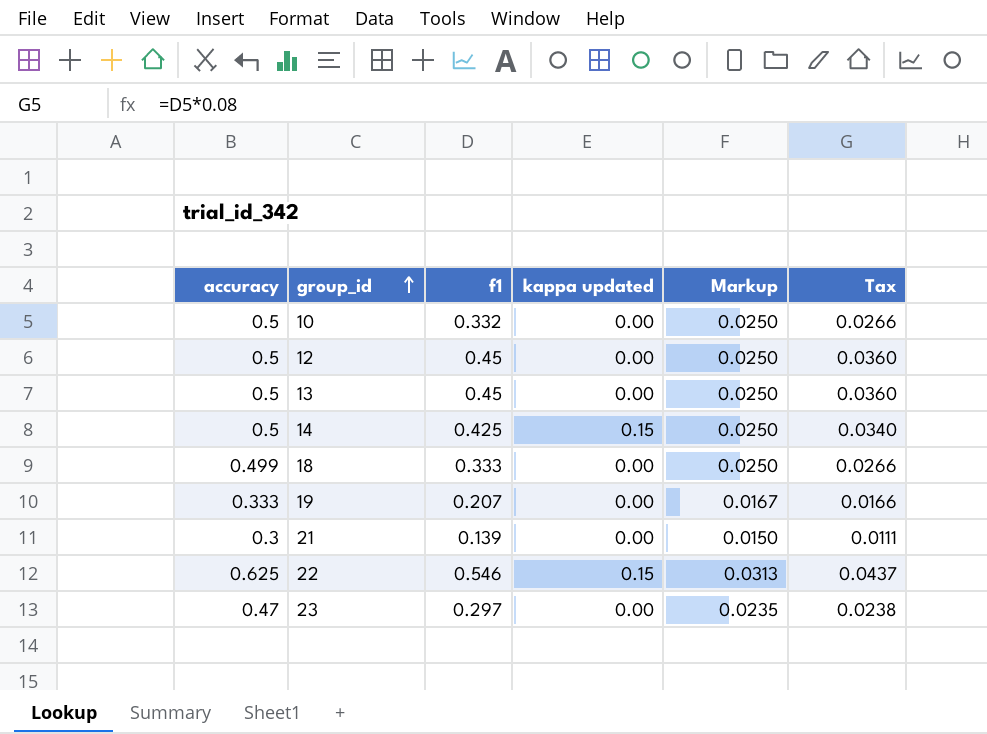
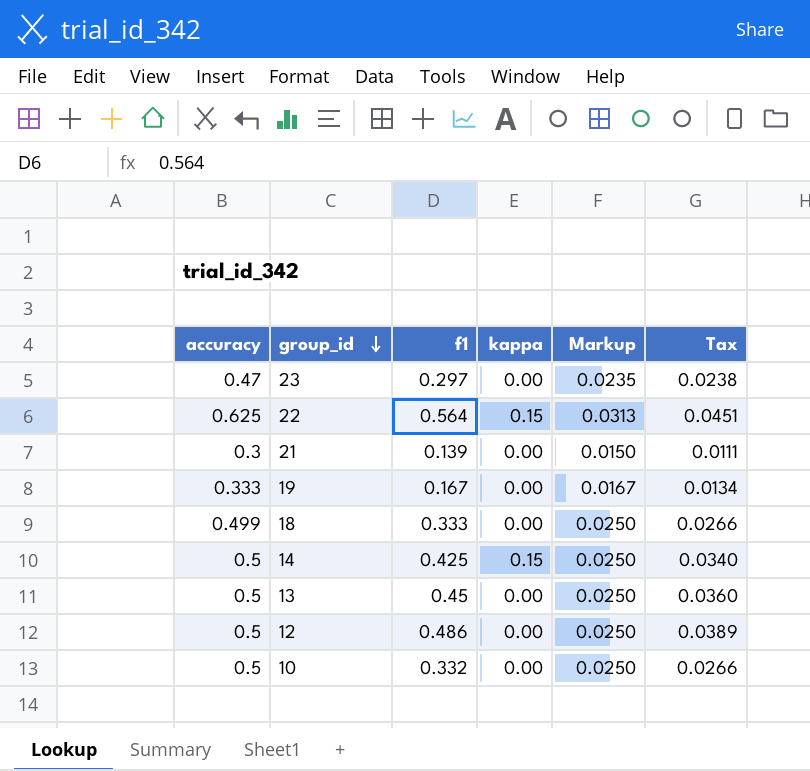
row order: group_id ascending -> group_id descending
column name: kappa updated -> kappa
22 | f1: 0.546 -> 0.564
22 | Tax: 0.0437 -> 0.0451
19 | f1: 0.207 -> 0.167
19 | Tax: 0.0166 -> 0.0134
12 | f1: 0.45 -> 0.486
12 | Tax: 0.0360 -> 0.0389

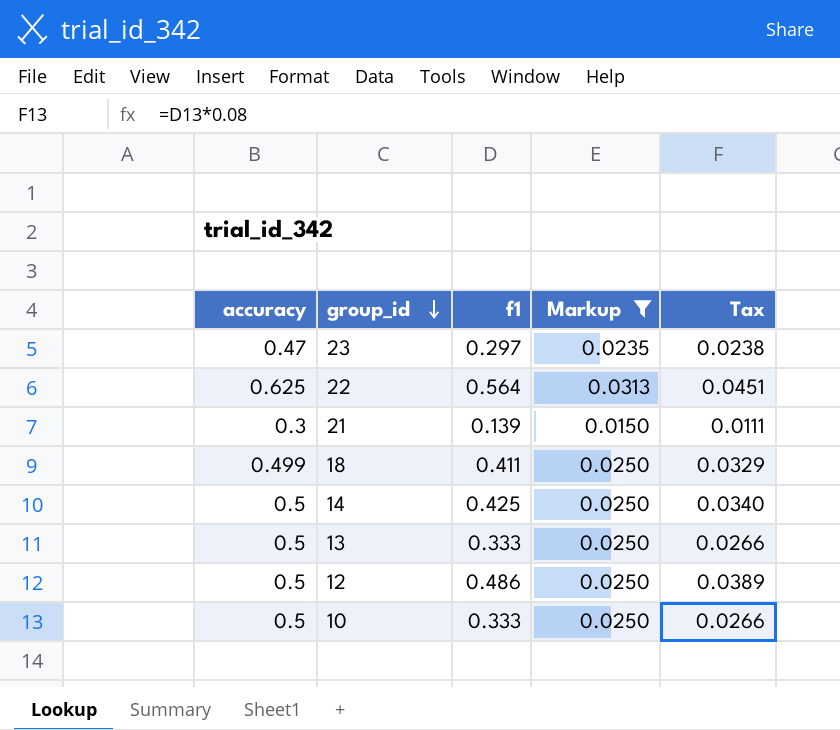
filter: none -> Markup != 0.0167
column kappa | position: 4 -> none
18 | f1: 0.333 -> 0.411
18 | Tax: 0.0266 -> 0.0329
13 | f1: 0.45 -> 0.333
13 | Tax: 0.0360 -> 0.0266
10 | f1: 0.332 -> 0.333

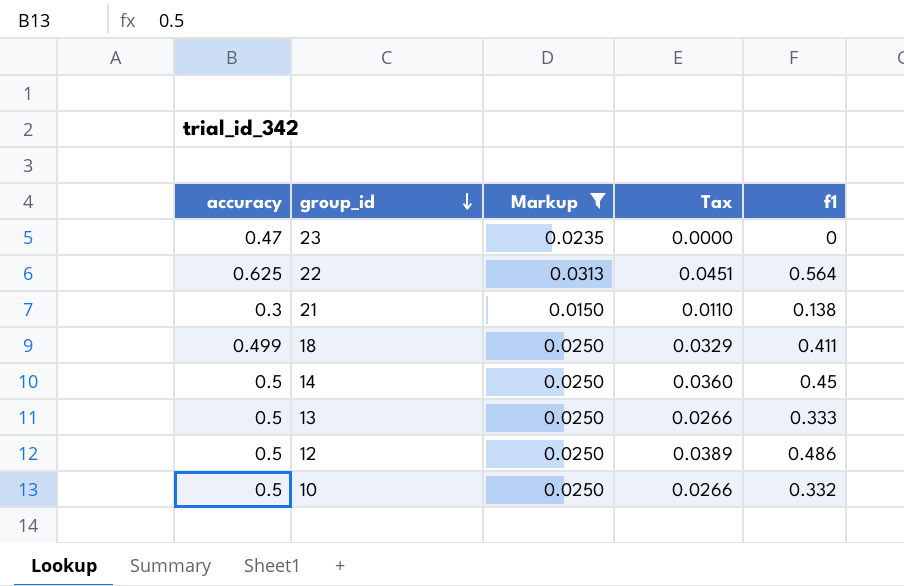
column f1 | position: 3 -> 5
23 | Tax: 0.0238 -> 0.0000
23 | f1: 0.297 -> 0
21 | Tax: 0.0111 -> 0.0110
21 | f1: 0.139 -> 0.138
14 | Tax: 0.0340 -> 0.0360
14 | f1: 0.425 -> 0.45
10 | f1: 0.333 -> 0.332

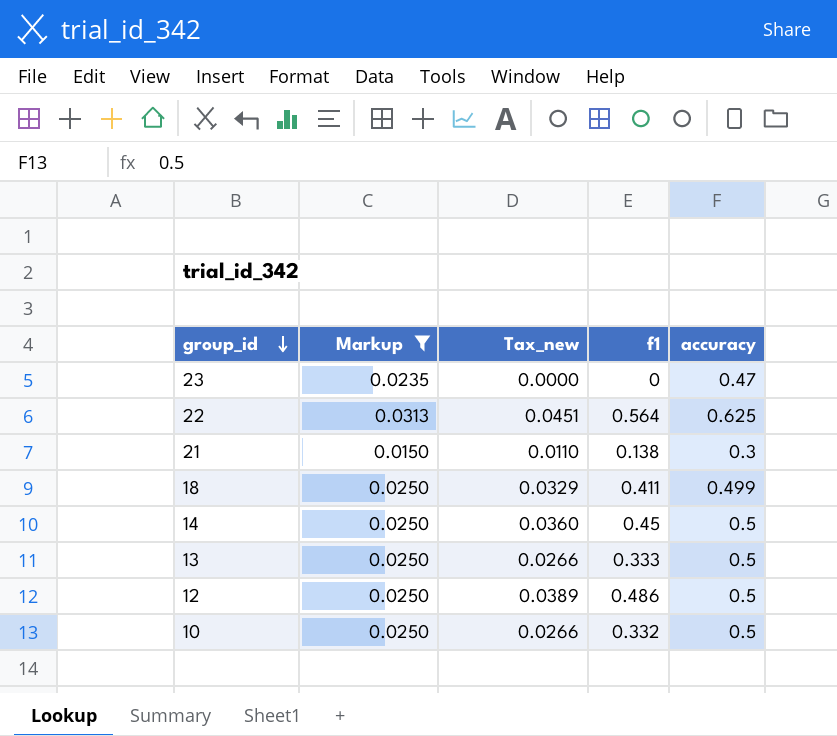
column name: Tax -> Tax_new
column accuracy | position: 1 -> 5

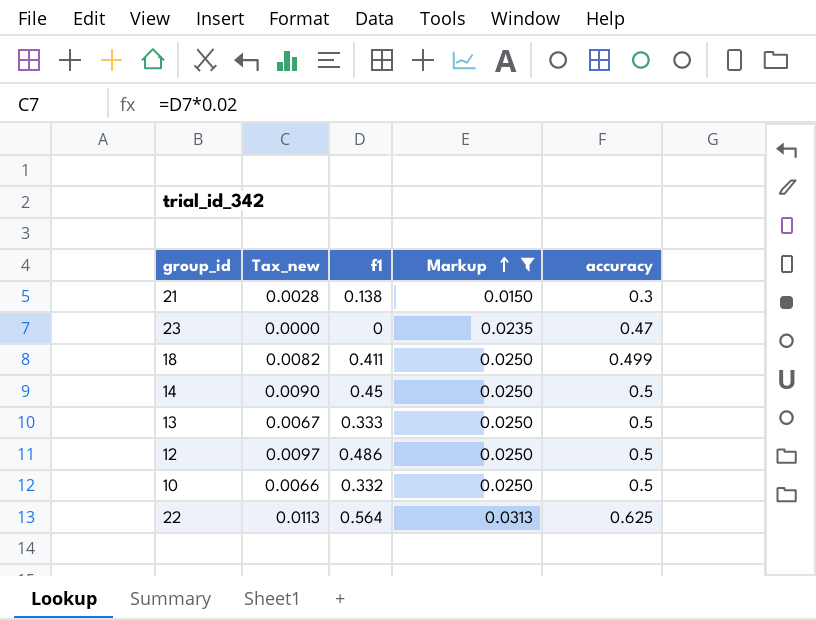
row order: group_id descending -> Markup ascending
column Tax_new | formula: [f1] * 0.08 -> [f1] * 0.02
column Markup | position: 2 -> 4

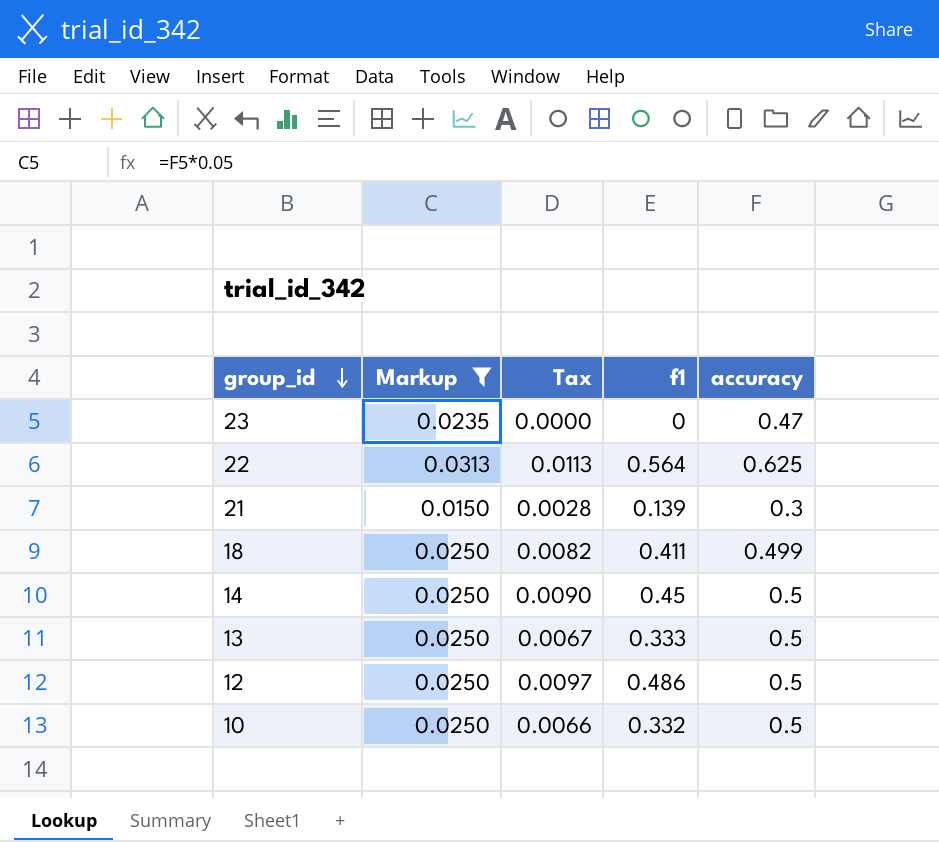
row order: Markup ascending -> group_id descending
column Markup | position: 4 -> 2
column name: Tax_new -> Tax
21 | f1: 0.138 -> 0.139

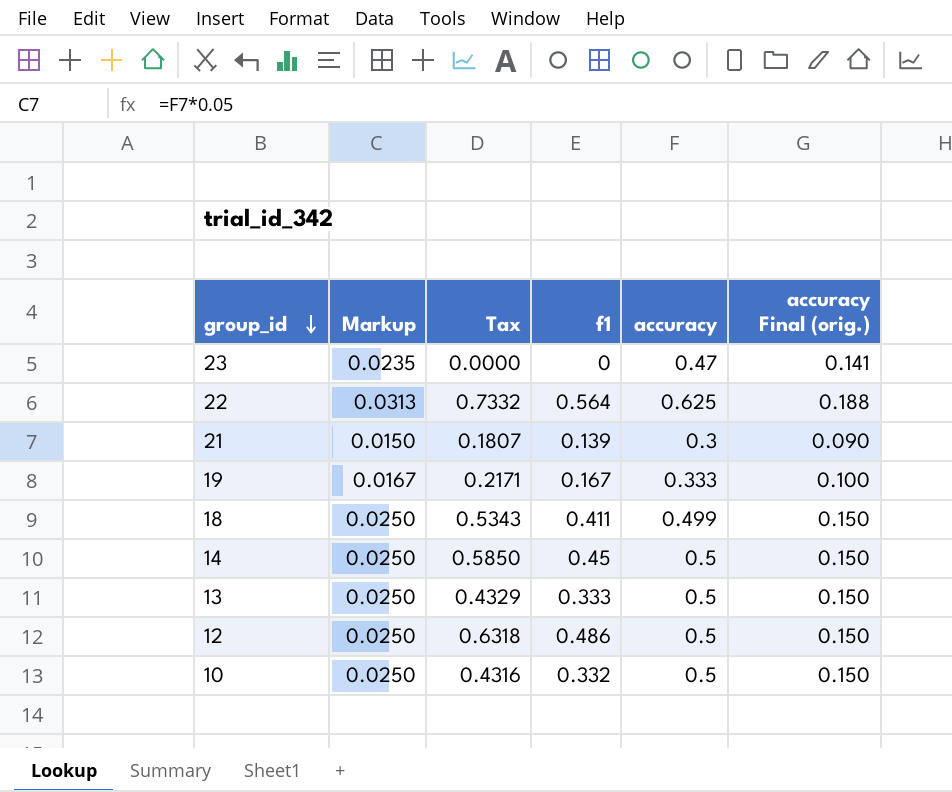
filter: Markup != 0.0167 -> none
column Tax | formula: [f1] * 0.02 -> [f1] * 1.3
column accuracy Final (orig.) | formula: none -> [accuracy] * 0.3

